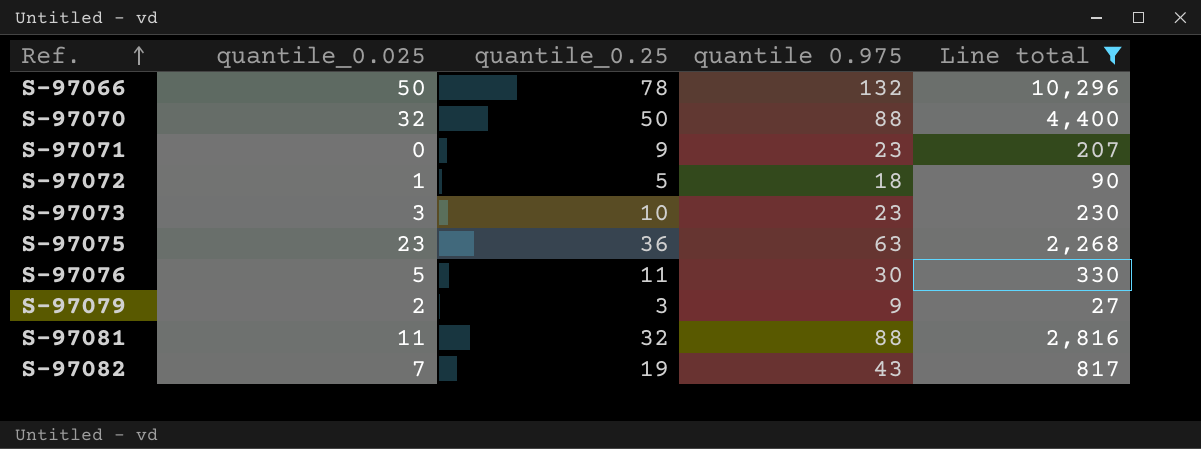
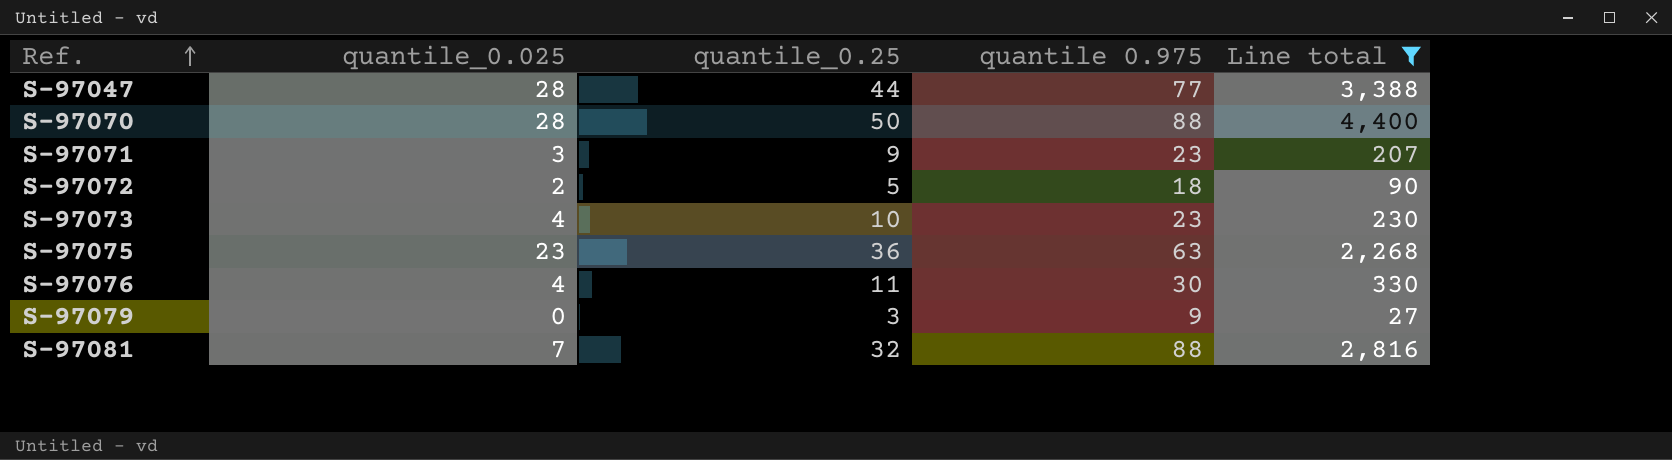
row S-97066: 50 | 78 | 132 | 10,296 -> none
row S-97082: 7 | 19 | 43 | 817 -> none
row S-97047: none -> 28 | 44 | 77 | 3,388
S-97070 | quantile_0.025: 32 -> 28
S-97071 | quantile_0.025: 0 -> 3
S-97072 | quantile_0.025: 1 -> 2
S-97073 | quantile_0.025: 3 -> 4
S-97076 | quantile_0.025: 5 -> 4
S-97079 | quantile_0.025: 2 -> 0
S-97081 | quantile_0.025: 11 -> 7

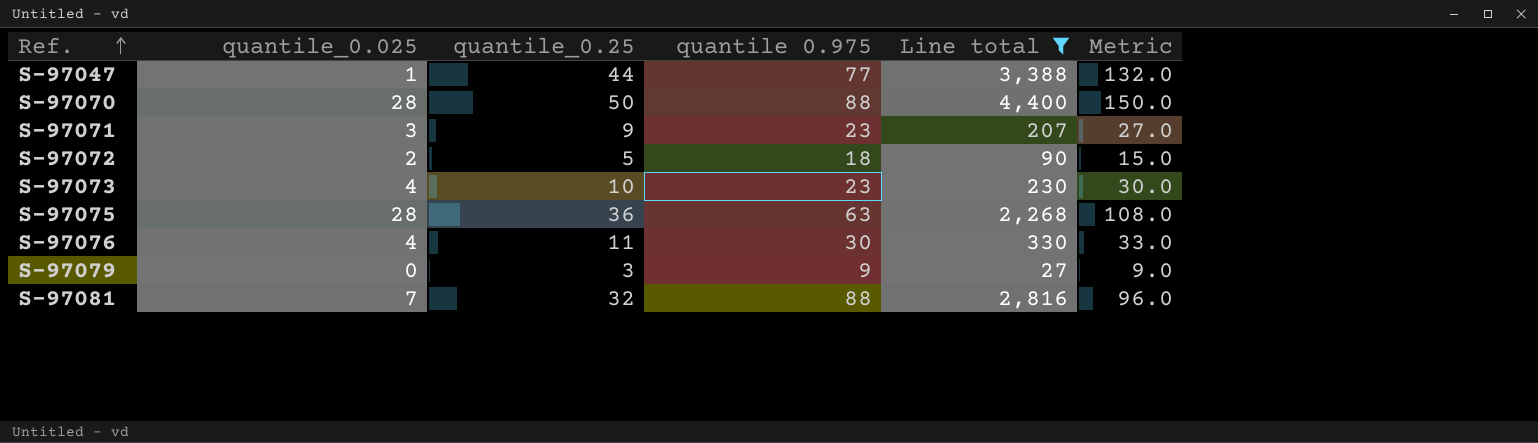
column Metric | formula: none -> [quantile_0.25] * 3
S-97047 | quantile_0.025: 28 -> 1
S-97075 | quantile_0.025: 23 -> 28

